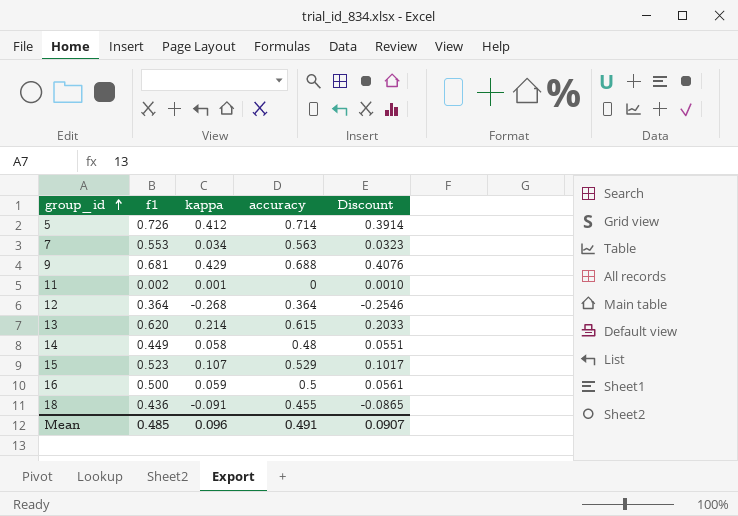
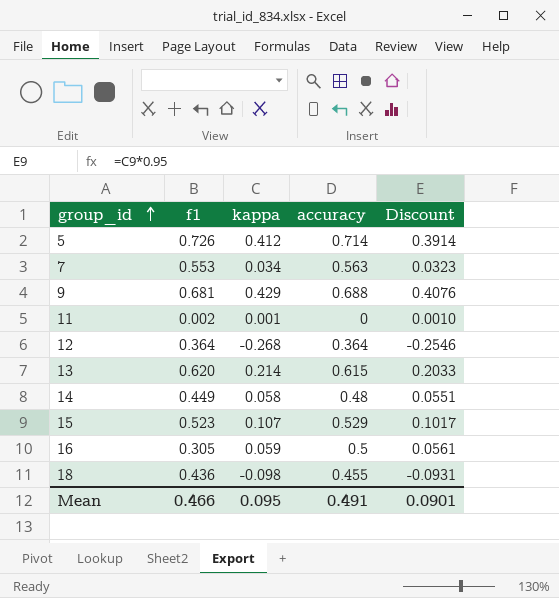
16 | f1: 0.500 -> 0.305
18 | kappa: -0.091 -> -0.098
18 | Discount: -0.0865 -> -0.0931
Mean | f1: 0.485 -> 0.466
Mean | kappa: 0.096 -> 0.095
Mean | Discount: 0.0907 -> 0.0901

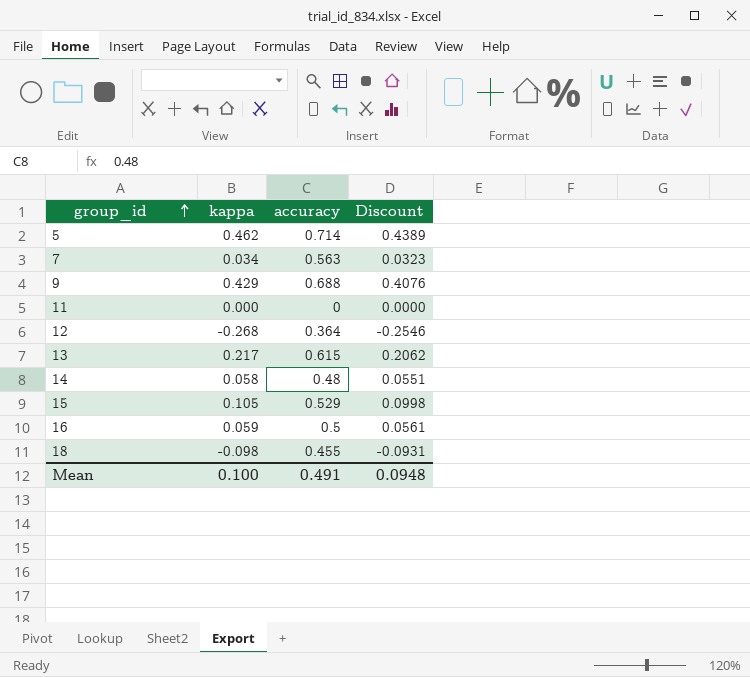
column f1 | position: 2 -> none
5 | kappa: 0.412 -> 0.462
5 | Discount: 0.3914 -> 0.4389
11 | kappa: 0.001 -> 0.000
11 | Discount: 0.0010 -> 0.0000
13 | kappa: 0.214 -> 0.217
13 | Discount: 0.2033 -> 0.2062
15 | kappa: 0.107 -> 0.105
15 | Discount: 0.1017 -> 0.0998
Mean | kappa: 0.095 -> 0.100
Mean | Discount: 0.0901 -> 0.0948

